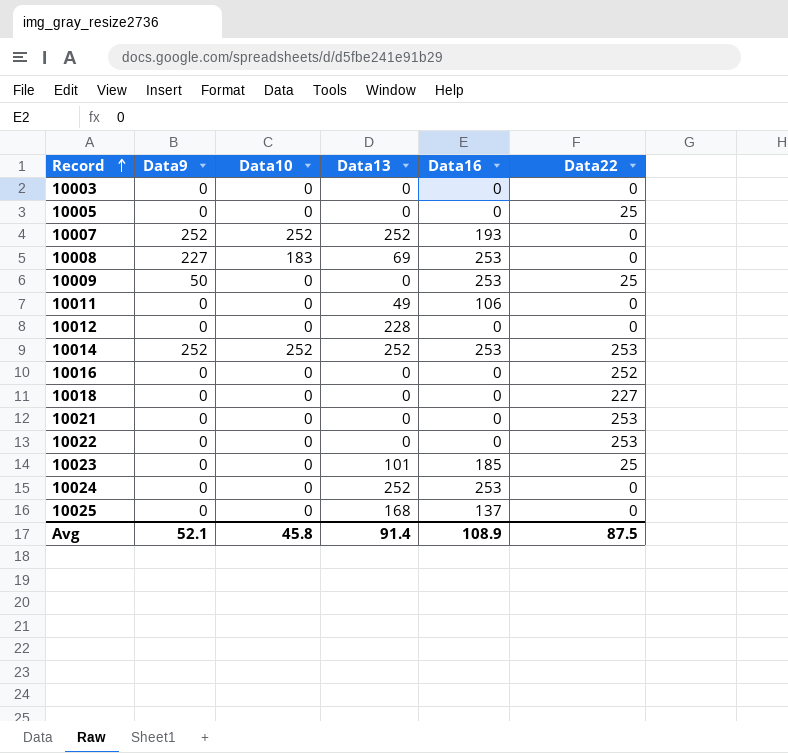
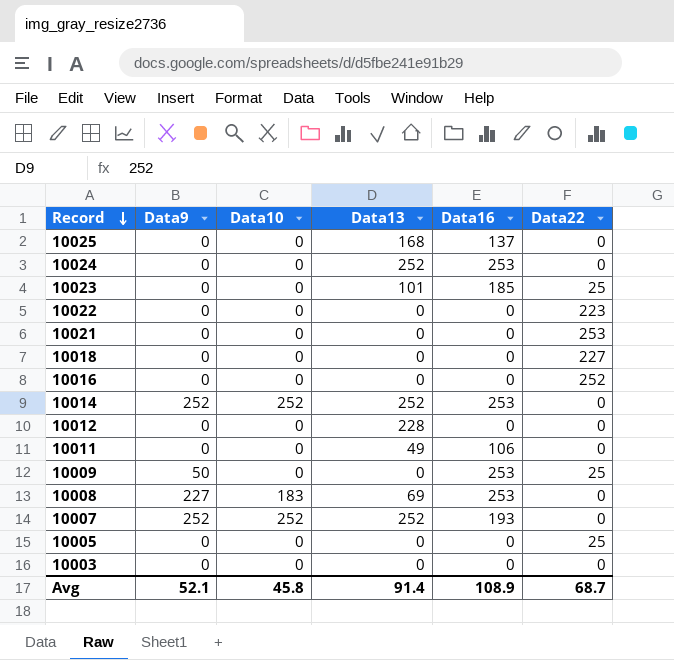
row order: Record ascending -> Record descending
10022 | Data22: 253 -> 223
10014 | Data22: 253 -> 0
Avg | Data22: 87.5 -> 68.7

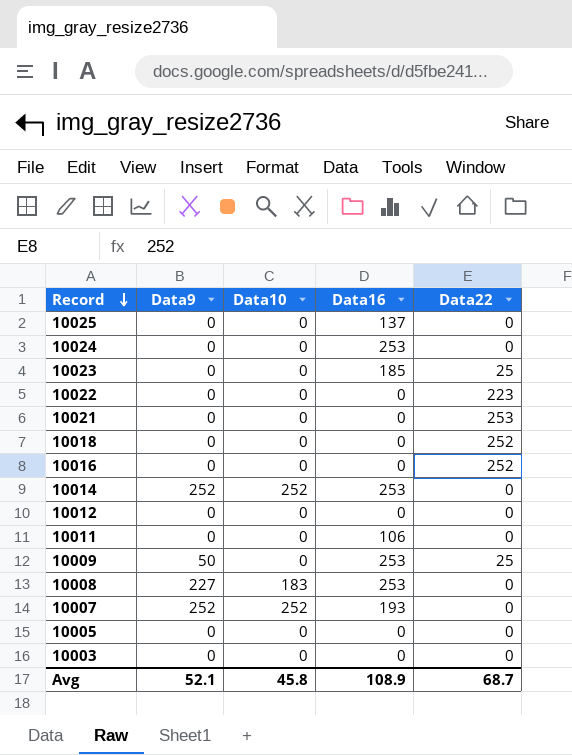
column Data13 | position: 4 -> none
10018 | Data22: 227 -> 252
10005 | Data22: 25 -> 0

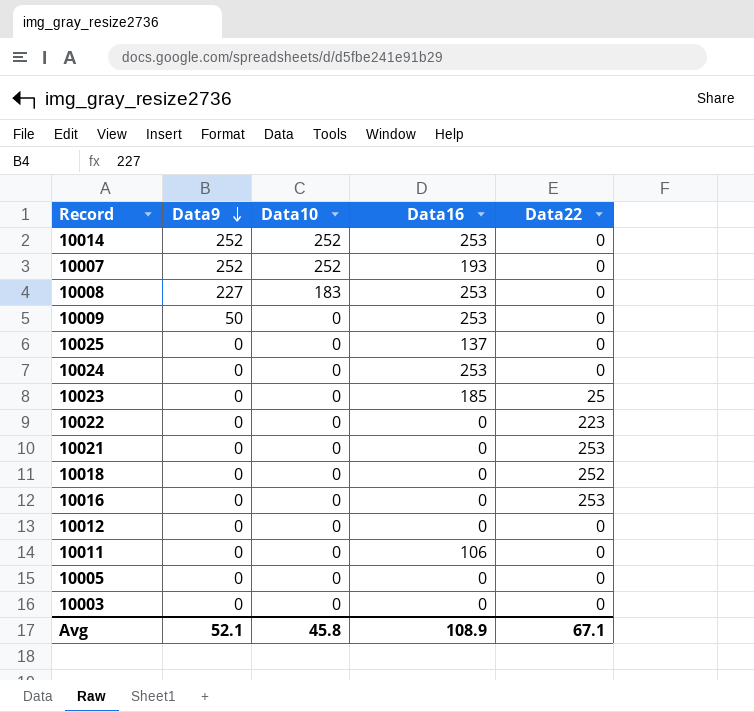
row order: Record descending -> Data9 descending
10009 | Data22: 25 -> 0
10016 | Data22: 252 -> 253
Avg | Data22: 68.7 -> 67.1

